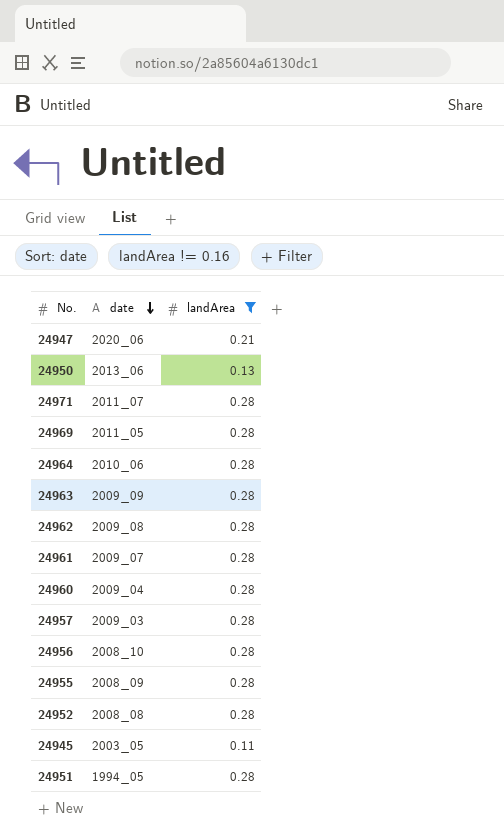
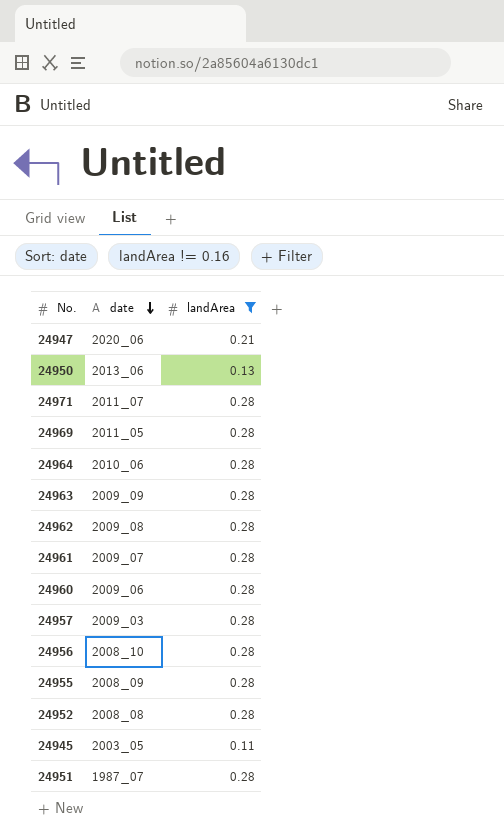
24960 | date: 2009_04 -> 2009_06
24951 | date: 1994_05 -> 1987_07

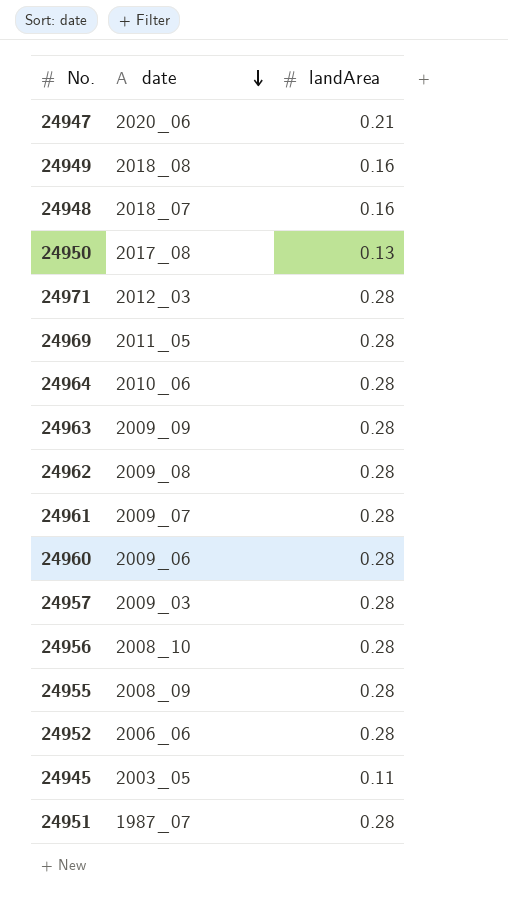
filter: landArea != 0.16 -> none
24950 | date: 2013_06 -> 2017_08
24971 | date: 2011_07 -> 2012_03
24952 | date: 2008_08 -> 2006_06

